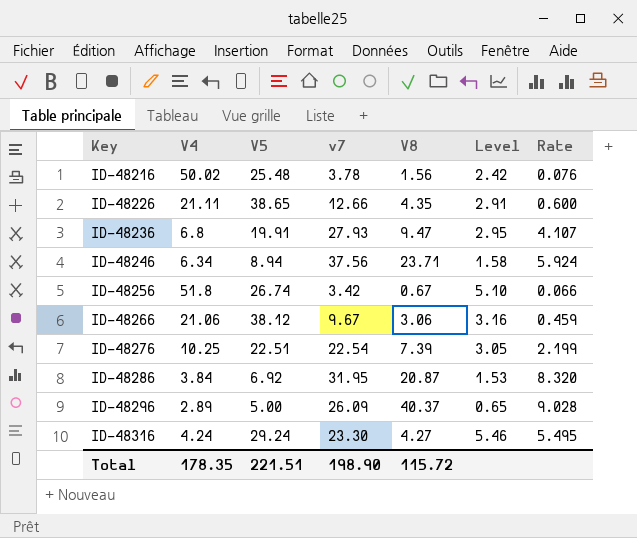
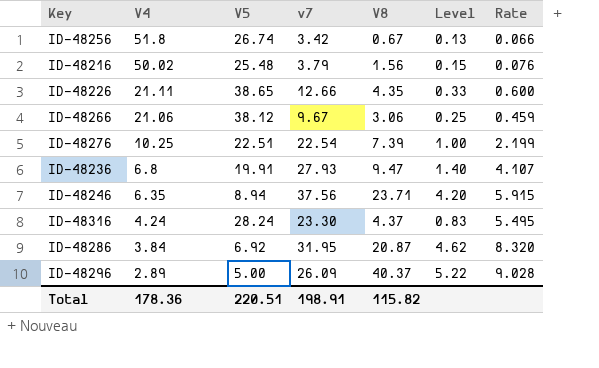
row order: Key ascending -> V4 descending
column Level | formula: [v7] / [V8] -> [v7] / [V5]
ID-48216 | v7: 3.78 -> 3.79
ID-48246 | V4: 6.34 -> 6.35
ID-48246 | Rate: 5.924 -> 5.915
ID-48316 | V5: 29.24 -> 28.24
ID-48316 | V8: 4.27 -> 4.37
Total | V4: 178.35 -> 178.36
Total | V5: 221.51 -> 220.51
Total | v7: 198.90 -> 198.91
Total | V8: 115.72 -> 115.82

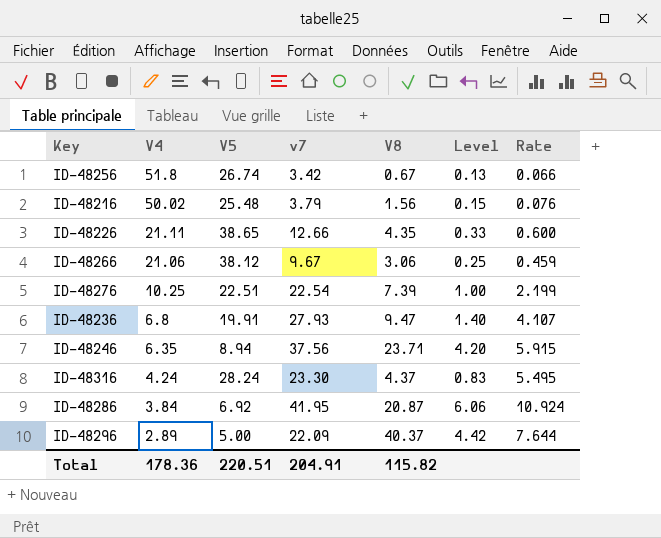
ID-48286 | v7: 31.95 -> 41.95
ID-48286 | Level: 4.62 -> 6.06
ID-48286 | Rate: 8.320 -> 10.924
ID-48296 | v7: 26.09 -> 22.09
ID-48296 | Level: 5.22 -> 4.42
ID-48296 | Rate: 9.028 -> 7.644
Total | v7: 198.91 -> 204.91

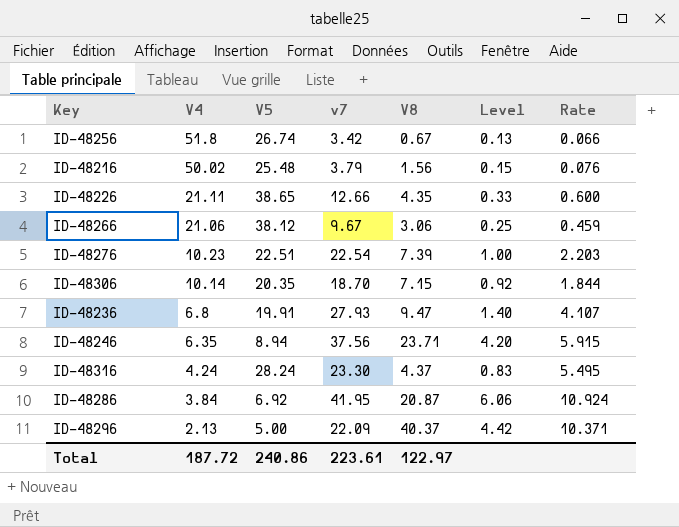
ID-48276 | V4: 10.25 -> 10.23
ID-48276 | Rate: 2.199 -> 2.203
row ID-48306: none -> 10.14 | 20.35 | 18.70 | 7.15 | 0.92 | 1.844
ID-48296 | V4: 2.89 -> 2.13
ID-48296 | Rate: 7.644 -> 10.371
Total | V4: 178.36 -> 187.72
Total | V5: 220.51 -> 240.86
Total | v7: 204.91 -> 223.61
Total | V8: 115.82 -> 122.97

